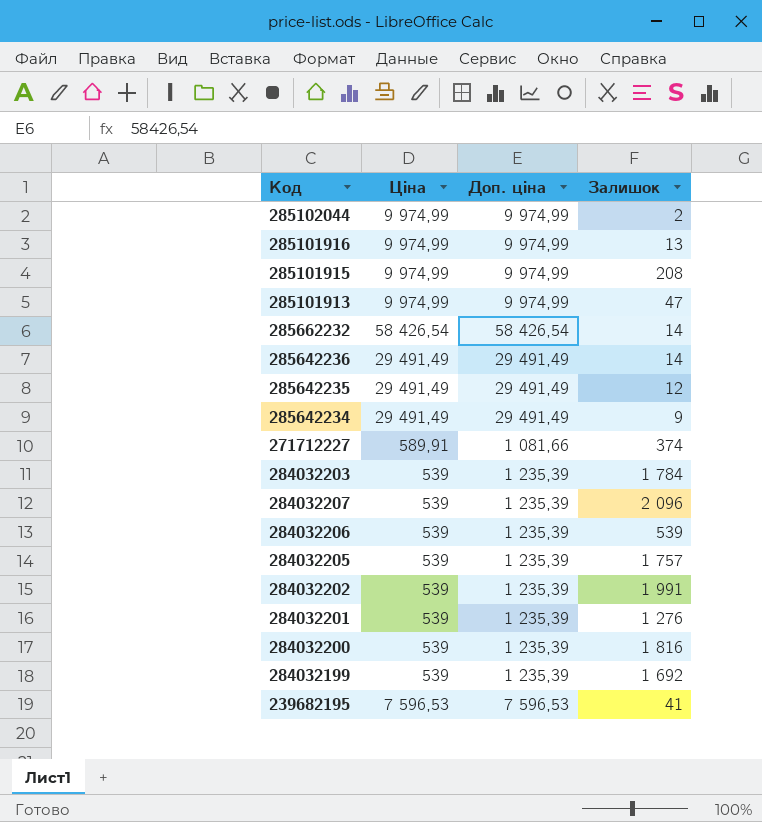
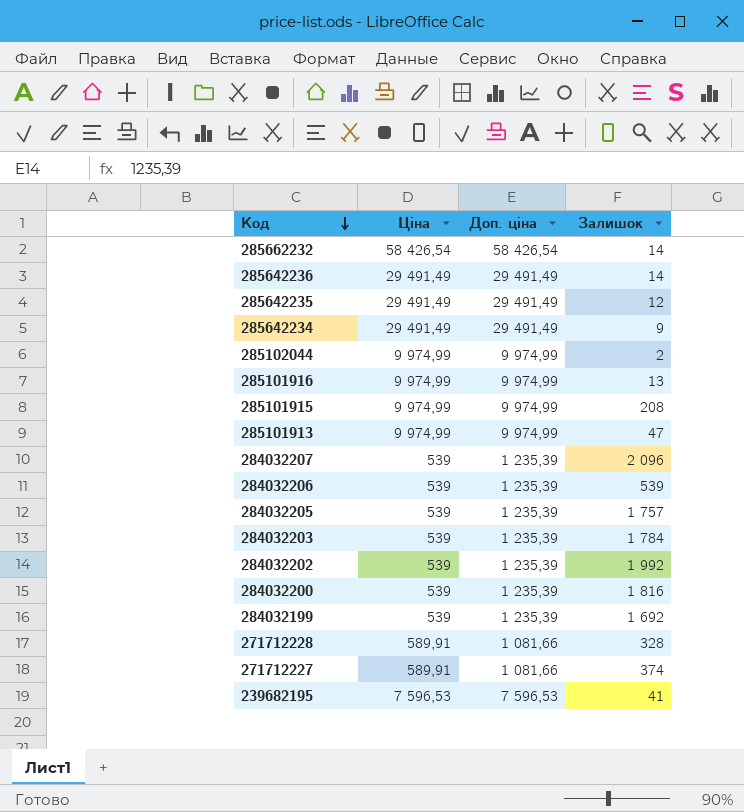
row order: none -> Код descending
row 284032201: 539 | 1 235,39 | 1 276 -> none
284032202 | Залишок: 1 991 -> 1 992
row 271712228: none -> 589,91 | 1 081,66 | 328

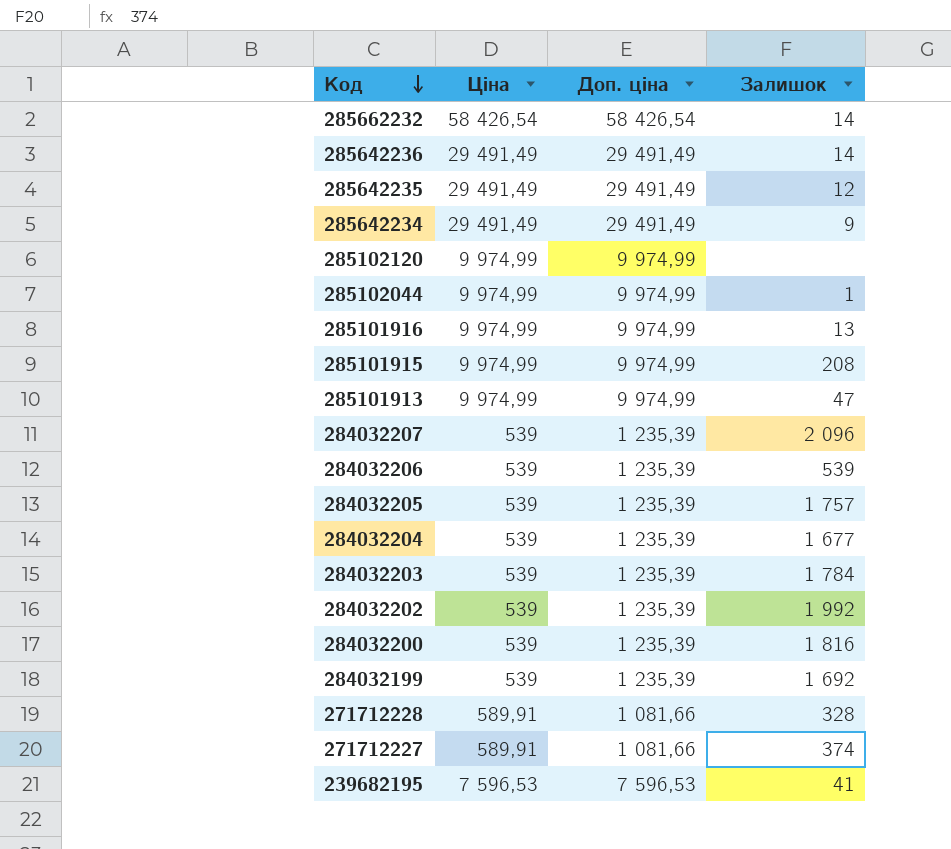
row 285102120: none -> 9 974,99 | 9 974,99 | none
285102044 | Залишок: 2 -> 1
row 284032204: none -> 539 | 1 235,39 | 1 677

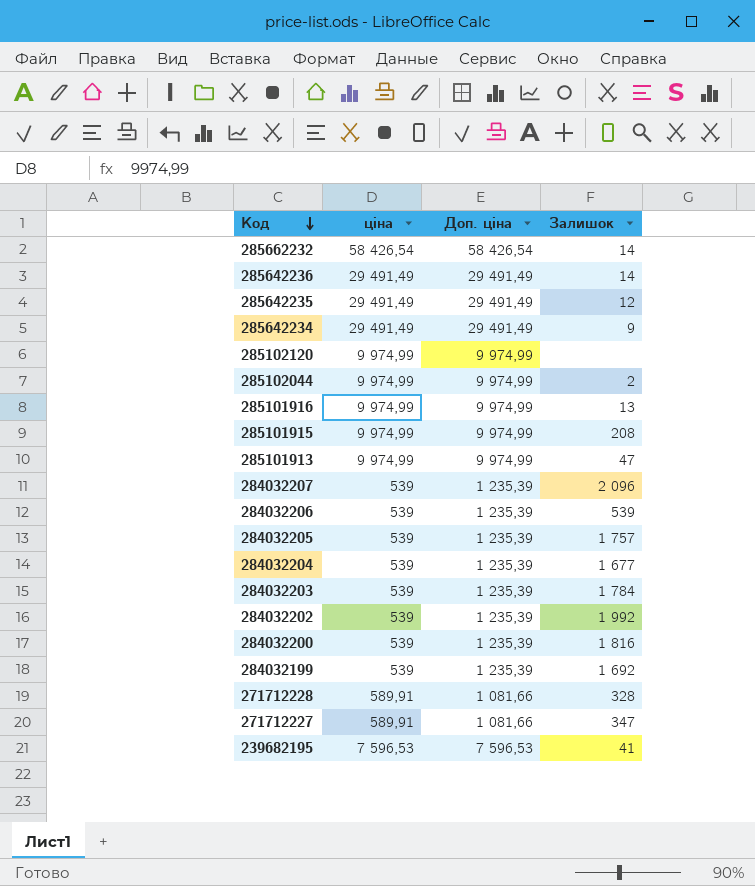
column name: Ціна -> ціна
285102044 | Залишок: 1 -> 2
271712227 | Залишок: 374 -> 347

